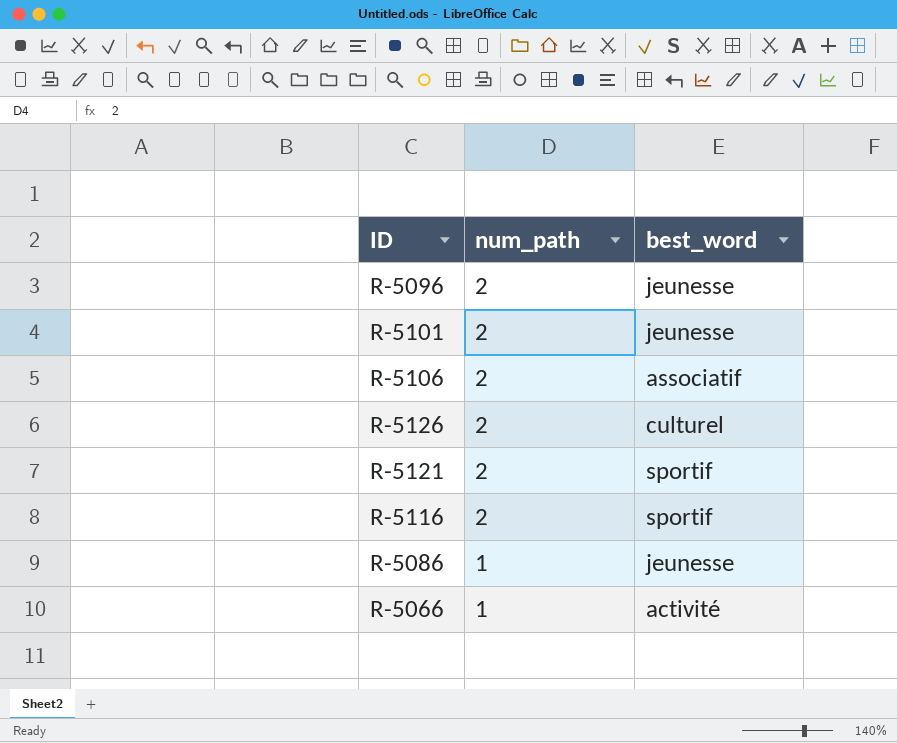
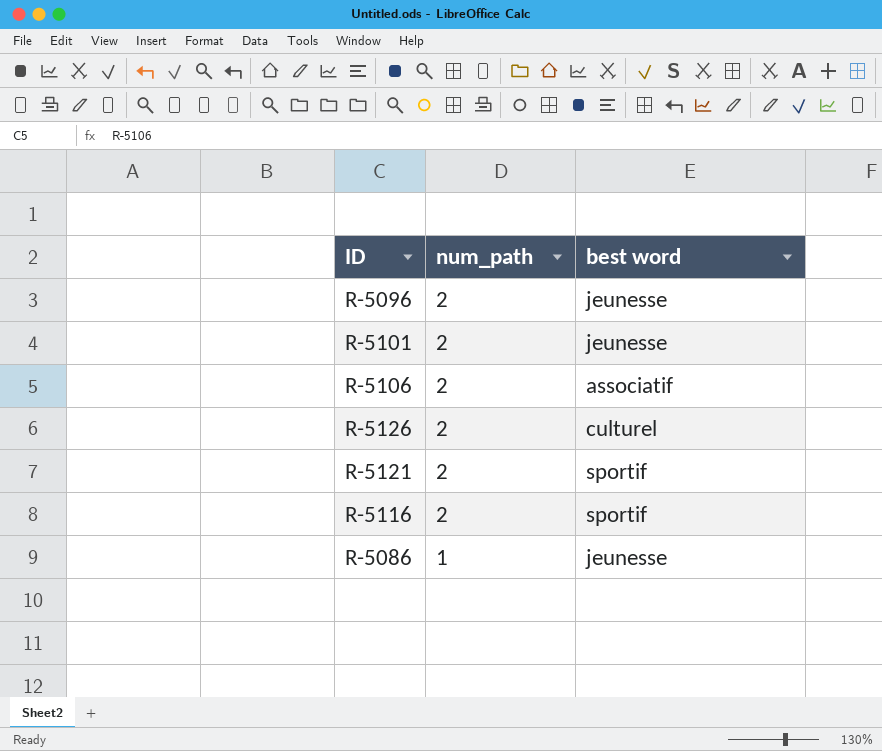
column name: best_word -> best word
row R-5066: 1 | activité -> none

